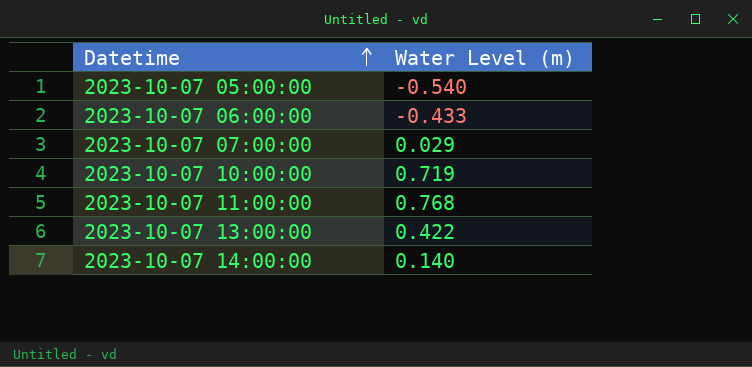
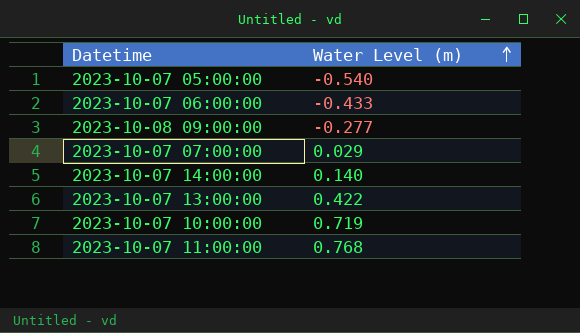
row order: Datetime ascending -> Water Level (m) ascending
row 2023-10-08 09:00:00: none -> -0.277

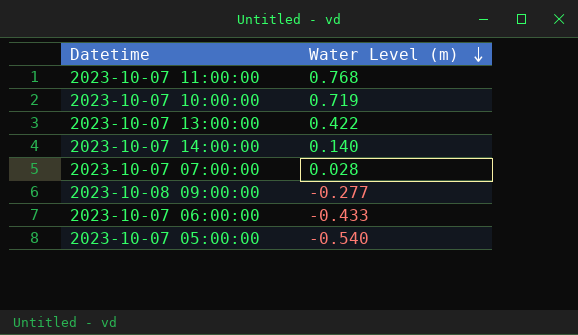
row order: Water Level (m) ascending -> Water Level (m) descending
2023-10-07 07:00:00 | Water Level (m): 0.029 -> 0.028

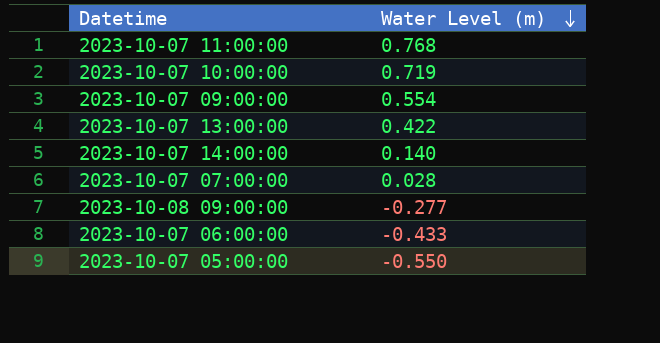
row 2023-10-07 09:00:00: none -> 0.554
2023-10-07 05:00:00 | Water Level (m): -0.540 -> -0.550

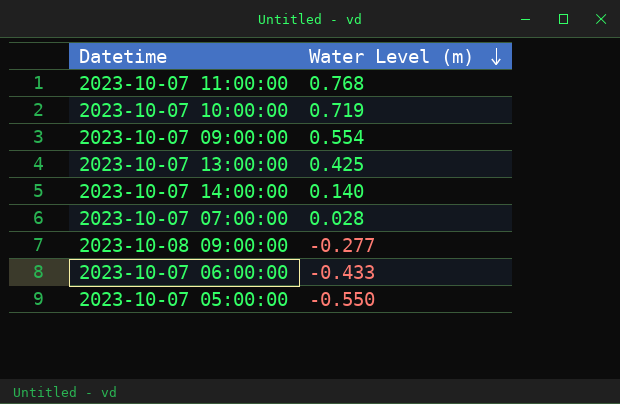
2023-10-07 13:00:00 | Water Level (m): 0.422 -> 0.425

